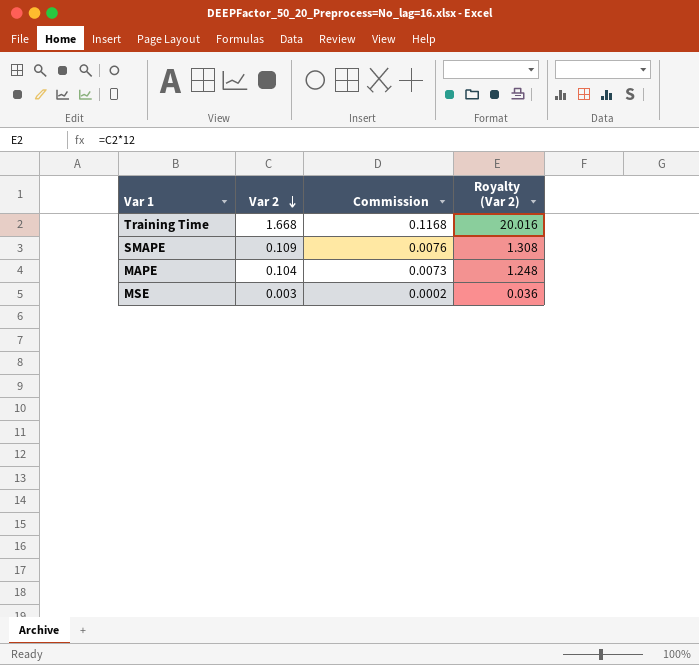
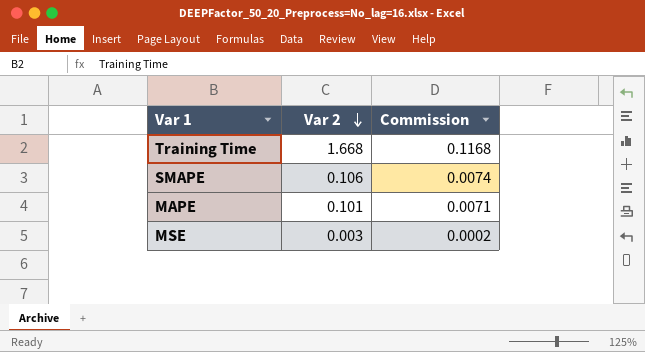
column Royalty (Var 2) | formula: [Var 2] * 12 -> none
SMAPE | Var 2: 0.109 -> 0.106
SMAPE | Commission: 0.0076 -> 0.0074
MAPE | Var 2: 0.104 -> 0.101
MAPE | Commission: 0.0073 -> 0.0071

